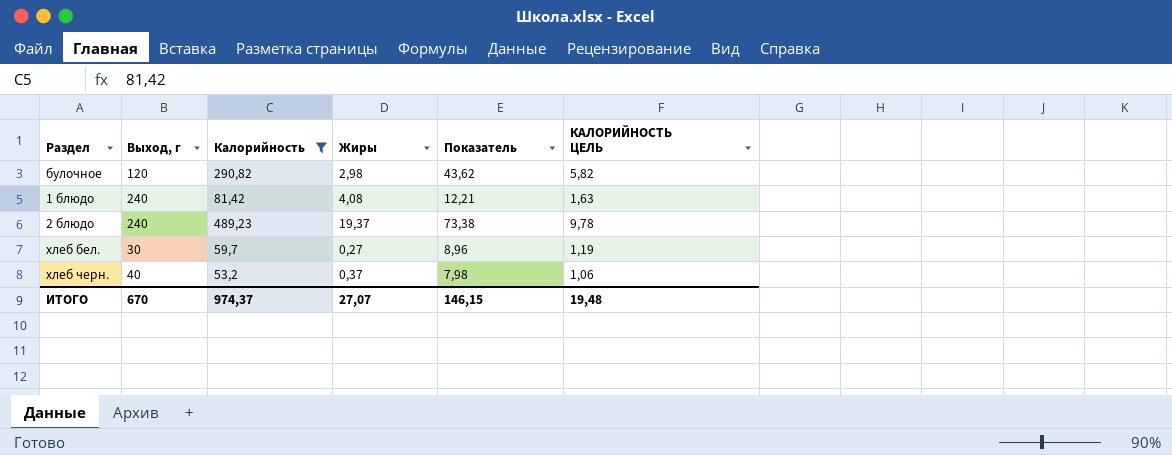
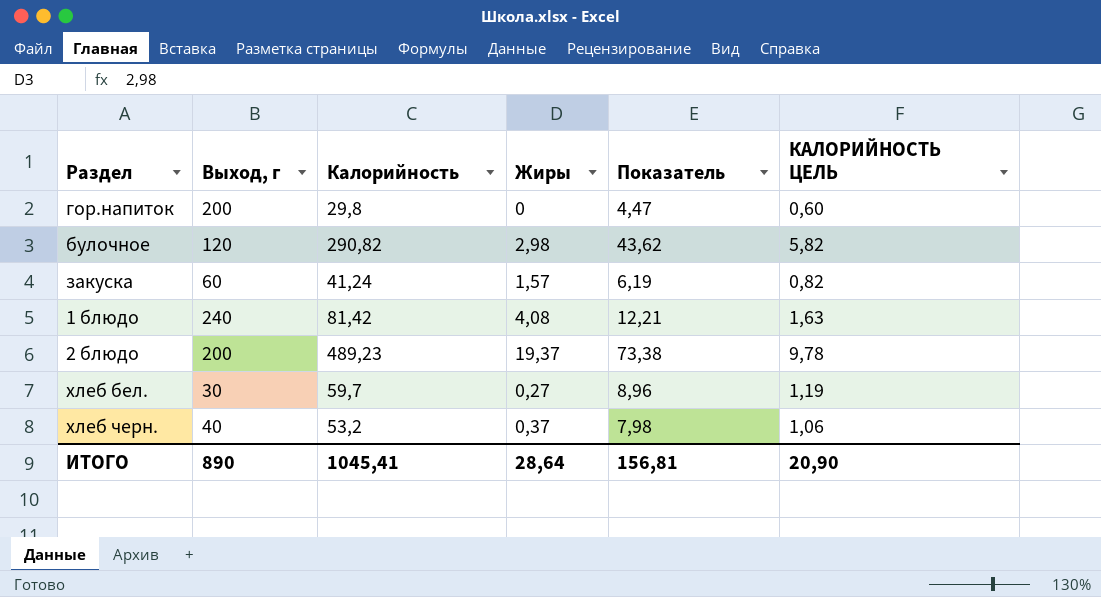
filter: Калорийность >= 53,2 -> none
2 блюдо | Выход, г: 240 -> 200
ИТОГО | Выход, г: 670 -> 890
ИТОГО | Калорийность: 974,37 -> 1045,41
ИТОГО | Жиры: 27,07 -> 28,64
ИТОГО | Показатель: 146,15 -> 156,81
ИТОГО | КАЛОРИЙНОСТЬ ЦЕЛЬ: 19,48 -> 20,90

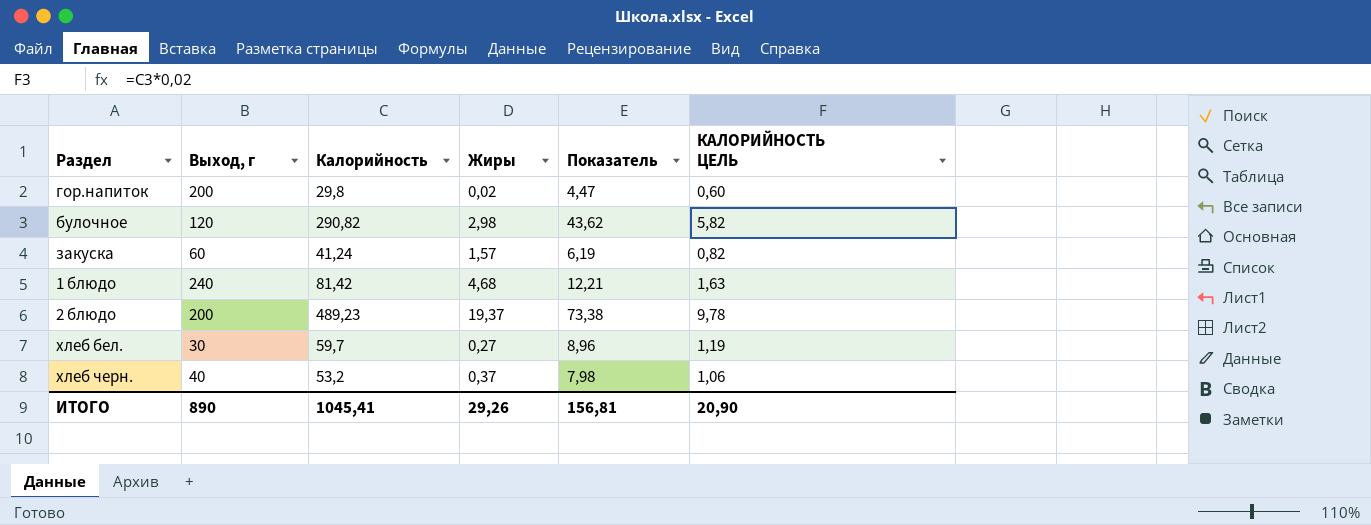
гор.напиток | Жиры: 0 -> 0,02
1 блюдо | Жиры: 4,08 -> 4,68
ИТОГО | Жиры: 28,64 -> 29,26

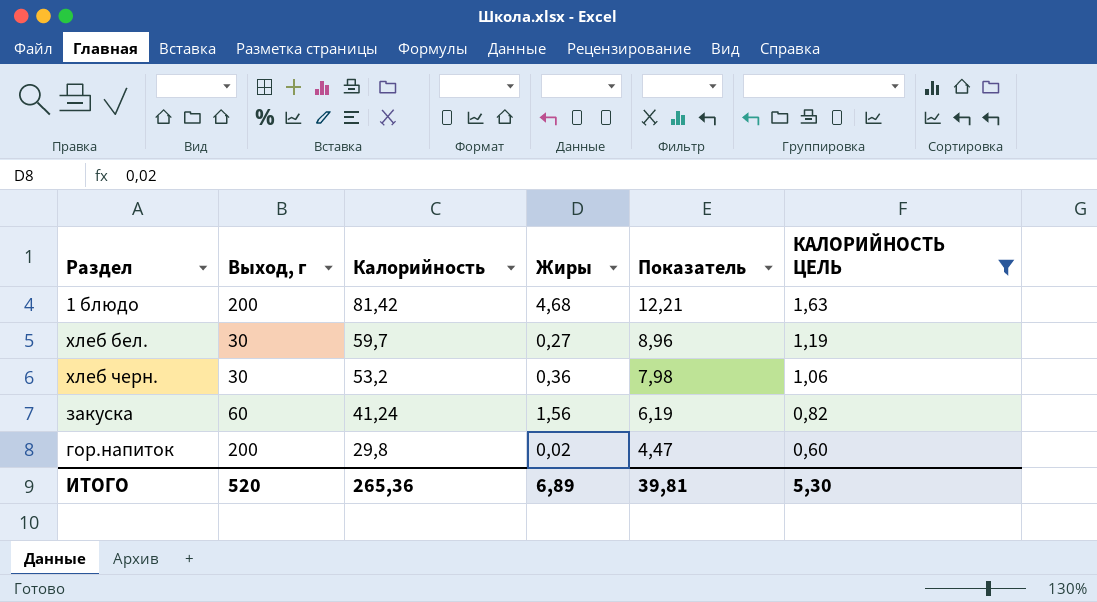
filter: none -> КАЛОРИЙНОСТЬ ЦЕЛЬ <= 1,63
row order: none -> Калорийность descending
1 блюдо | Выход, г: 240 -> 200
хлеб черн. | Выход, г: 40 -> 30
хлеб черн. | Жиры: 0,37 -> 0,36
закуска | Жиры: 1,57 -> 1,56
ИТОГО | Выход, г: 890 -> 520
ИТОГО | Калорийность: 1045,41 -> 265,36
ИТОГО | Жиры: 29,26 -> 6,89
ИТОГО | Показатель: 156,81 -> 39,81
ИТОГО | КАЛОРИЙНОСТЬ ЦЕЛЬ: 20,90 -> 5,30

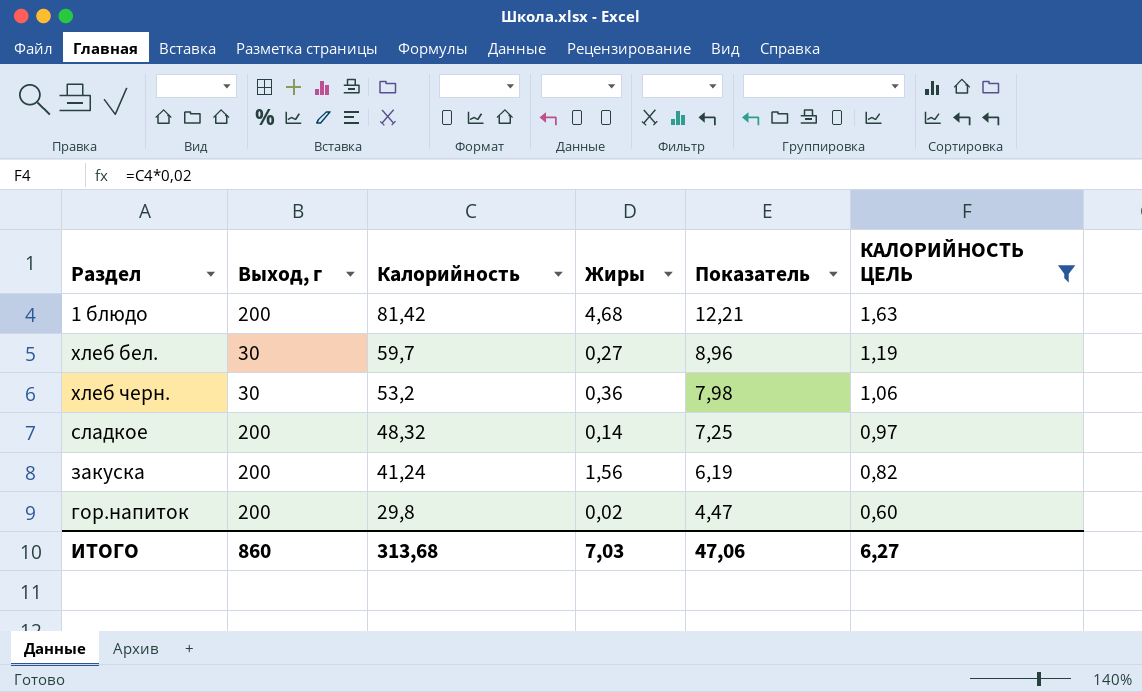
row сладкое: none -> 200 | 48,32 | 0,14 | 7,25 | 0,97
закуска | Выход, г: 60 -> 200
ИТОГО | Выход, г: 520 -> 860
ИТОГО | Калорийность: 265,36 -> 313,68
ИТОГО | Жиры: 6,89 -> 7,03
ИТОГО | Показатель: 39,81 -> 47,06
ИТОГО | КАЛОРИЙНОСТЬ ЦЕЛЬ: 5,30 -> 6,27

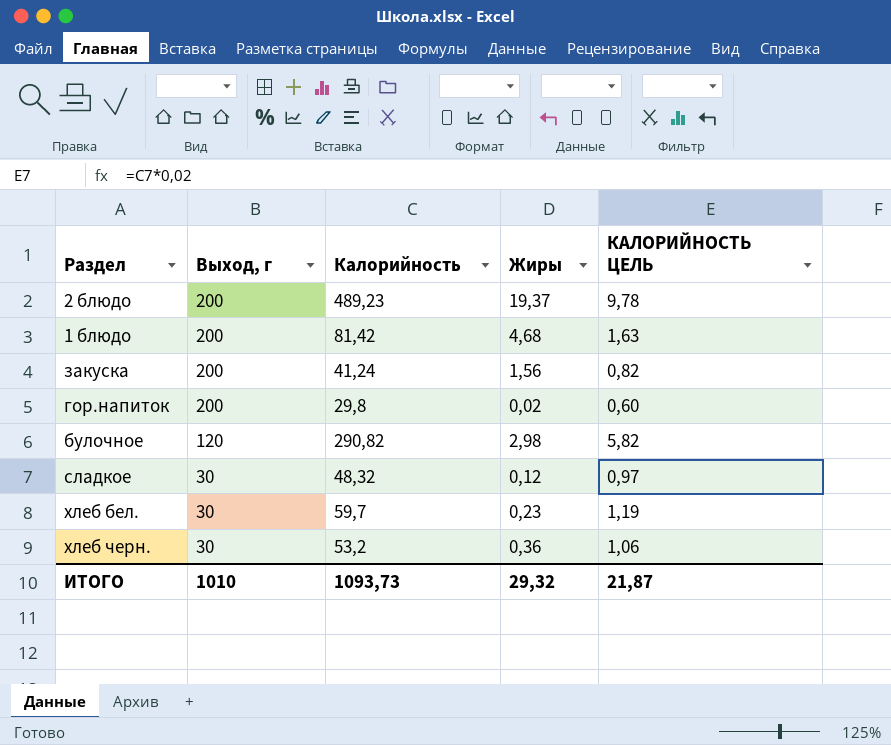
filter: КАЛОРИЙНОСТЬ ЦЕЛЬ <= 1,63 -> none
row order: Калорийность descending -> Выход, г descending
column Показатель | formula: [Калорийность] * 0,15 -> none
сладкое | Выход, г: 200 -> 30
сладкое | Жиры: 0,14 -> 0,12
хлеб бел. | Жиры: 0,27 -> 0,23
ИТОГО | Выход, г: 860 -> 1010
ИТОГО | Калорийность: 313,68 -> 1093,73
ИТОГО | Жиры: 7,03 -> 29,32
ИТОГО | КАЛОРИЙНОСТЬ ЦЕЛЬ: 6,27 -> 21,87

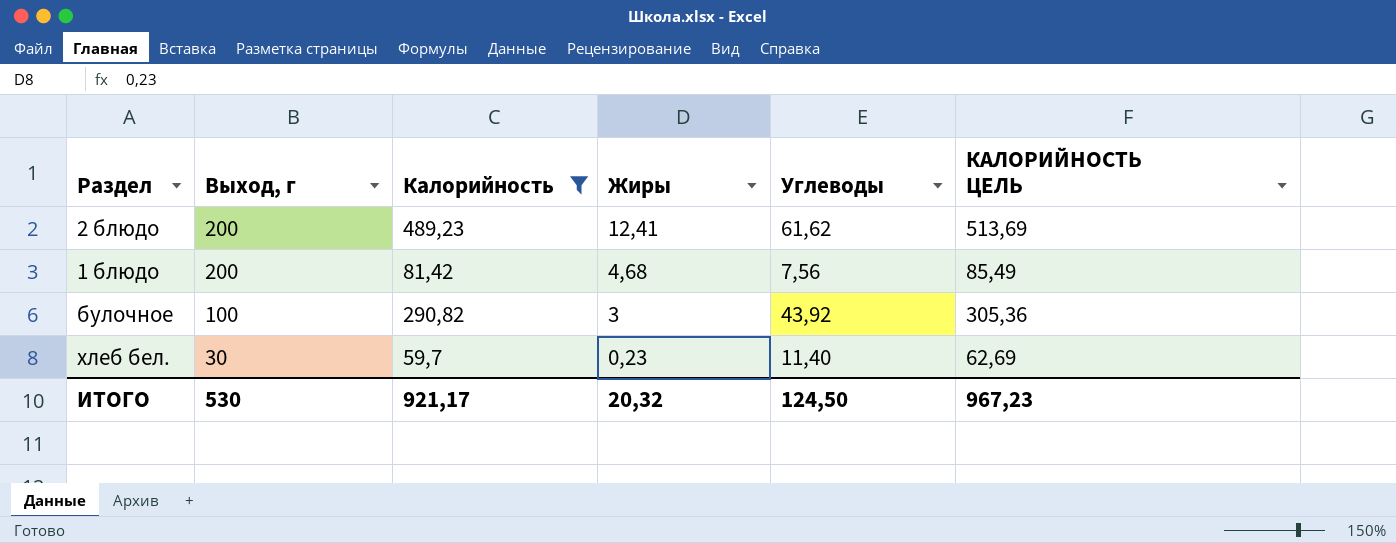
filter: none -> Калорийность >= 59,7
column Углеводы | position: none -> 5
column КАЛОРИЙНОСТЬ ЦЕЛЬ | formula: [Калорийность] * 0,02 -> [Калорийность] * 1,05
2 блюдо | Жиры: 19,37 -> 12,41
булочное | Выход, г: 120 -> 100
булочное | Жиры: 2,98 -> 3
ИТОГО | Выход, г: 1010 -> 530
ИТОГО | Калорийность: 1093,73 -> 921,17
ИТОГО | Жиры: 29,32 -> 20,32
ИТОГО | КАЛОРИЙНОСТЬ ЦЕЛЬ: 21,87 -> 967,23

